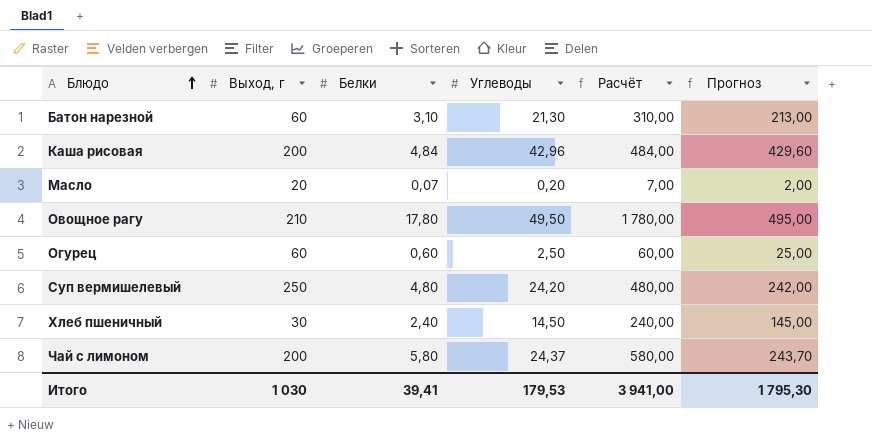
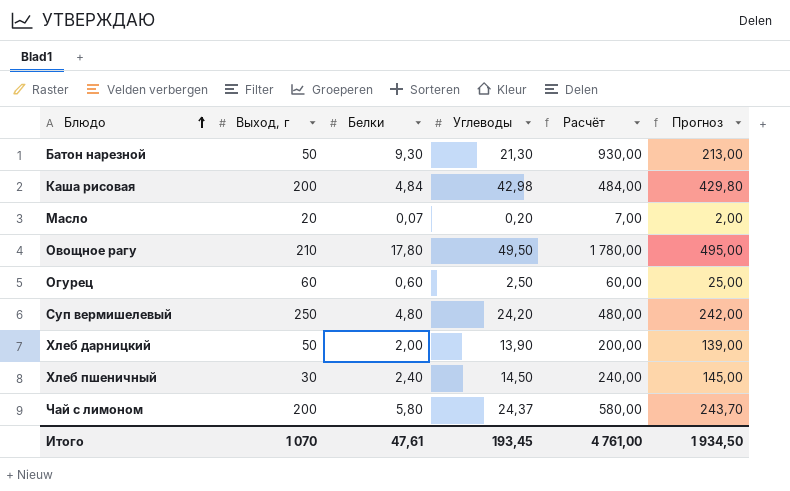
Батон нарезной | Выход, г: 60 -> 50
Батон нарезной | Белки: 3,10 -> 9,30
Батон нарезной | Расчёт: 310,00 -> 930,00
Каша рисовая | Углеводы: 42,96 -> 42,98
Каша рисовая | Прогноз: 429,60 -> 429,80
row Хлеб дарницкий: none -> 50 | 2,00 | 13,90 | 200,00 | 139,00
Итого | Выход, г: 1 030 -> 1 070
Итого | Белки: 39,41 -> 47,61
Итого | Углеводы: 179,53 -> 193,45
Итого | Расчёт: 3 941,00 -> 4 761,00
Итого | Прогноз: 1 795,30 -> 1 934,50

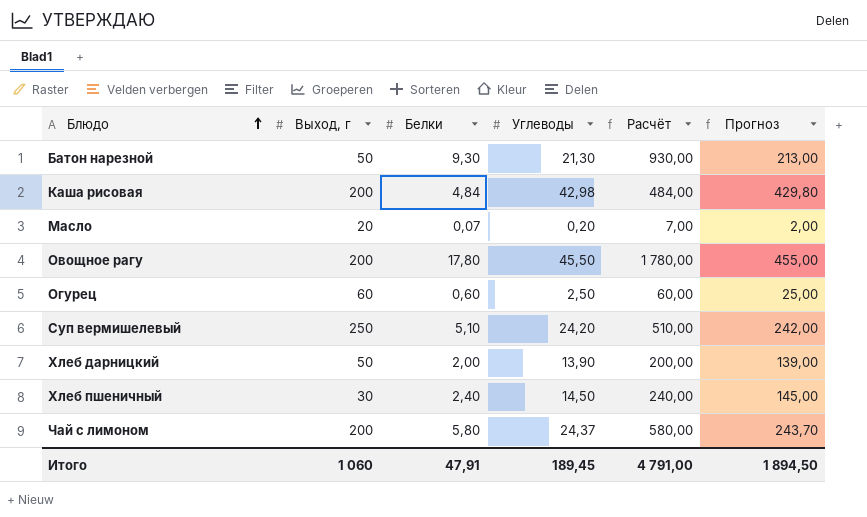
Овощное рагу | Выход, г: 210 -> 200
Овощное рагу | Углеводы: 49,50 -> 45,50
Овощное рагу | Прогноз: 495,00 -> 455,00
Суп вермишелевый | Белки: 4,80 -> 5,10
Суп вермишелевый | Расчёт: 480,00 -> 510,00
Итого | Выход, г: 1 070 -> 1 060
Итого | Белки: 47,61 -> 47,91
Итого | Углеводы: 193,45 -> 189,45
Итого | Расчёт: 4 761,00 -> 4 791,00
Итого | Прогноз: 1 934,50 -> 1 894,50

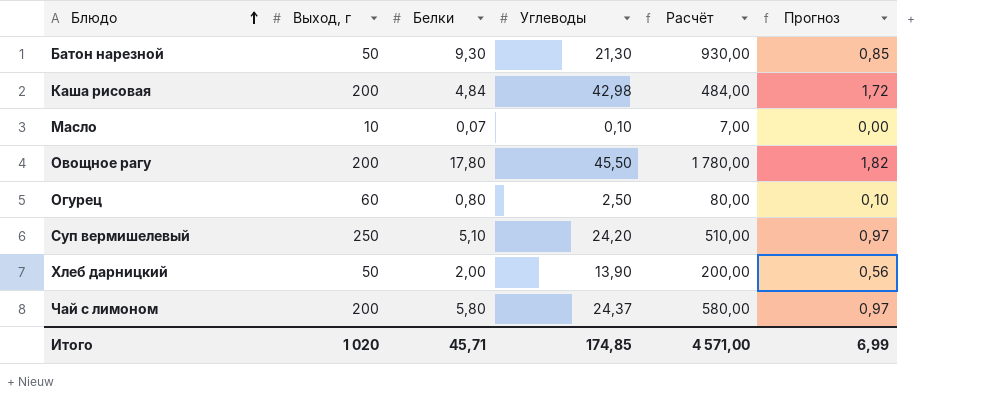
column Прогноз | formula: [Углеводы] * 10 -> [Углеводы] * 0,04
row Хлеб пшеничный: 30 | 2,40 | 14,50 | 240,00 | 145,00 -> none
Масло | Выход, г: 20 -> 10
Масло | Углеводы: 0,20 -> 0,10
Огурец | Белки: 0,60 -> 0,80
Огурец | Расчёт: 60,00 -> 80,00
Итого | Выход, г: 1 060 -> 1 020
Итого | Белки: 47,91 -> 45,71
Итого | Углеводы: 189,45 -> 174,85
Итого | Расчёт: 4 791,00 -> 4 571,00
Итого | Прогноз: 1 894,50 -> 6,99

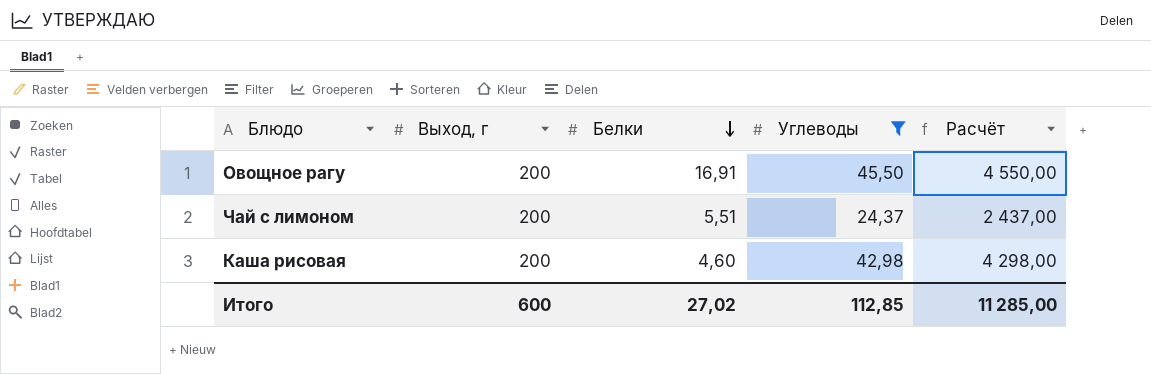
filter: none -> Углеводы >= 24,37
row order: Блюдо ascending -> Белки descending
column Прогноз | formula: [Углеводы] * 0,04 -> none
column Расчёт | formula: [Белки] * 100 -> [Углеводы] * 100
Овощное рагу | Белки: 17,80 -> 16,91
Чай с лимоном | Белки: 5,80 -> 5,51
Каша рисовая | Белки: 4,84 -> 4,60
Итого | Выход, г: 1 020 -> 600
Итого | Белки: 45,71 -> 27,02
Итого | Углеводы: 174,85 -> 112,85
Итого | Расчёт: 4 571,00 -> 11 285,00

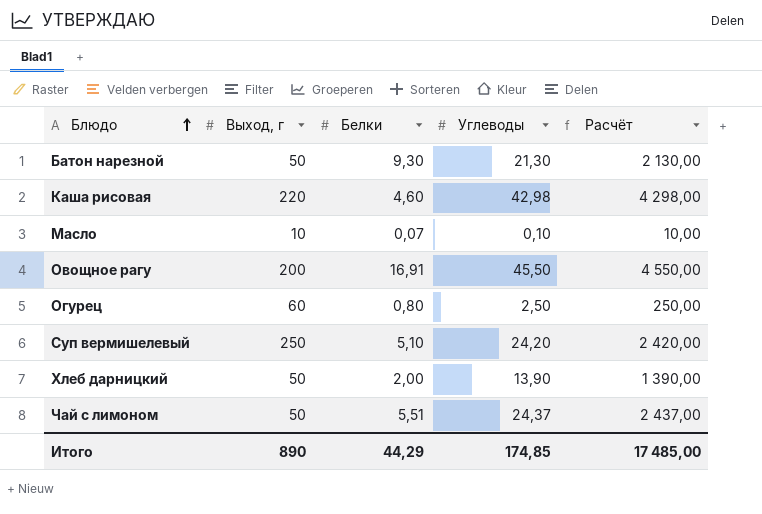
filter: Углеводы >= 24,37 -> none
row order: Белки descending -> Блюдо ascending
Каша рисовая | Выход, г: 200 -> 220
Чай с лимоном | Выход, г: 200 -> 50
Итого | Выход, г: 600 -> 890
Итого | Белки: 27,02 -> 44,29
Итого | Углеводы: 112,85 -> 174,85
Итого | Расчёт: 11 285,00 -> 17 485,00

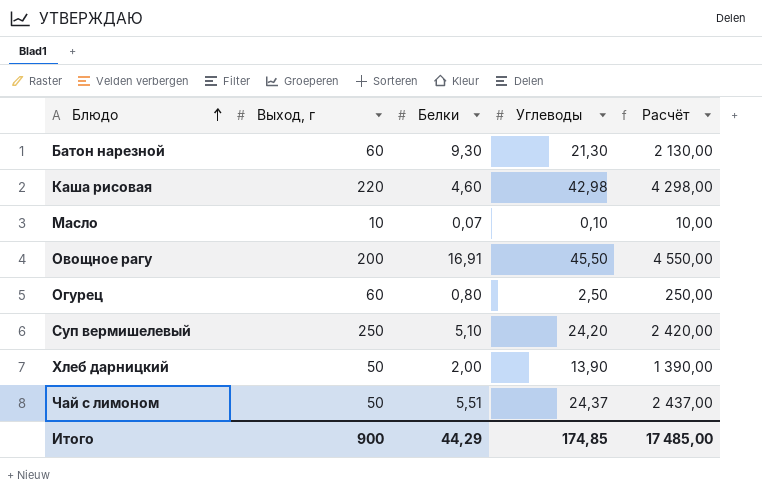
Батон нарезной | Выход, г: 50 -> 60
Итого | Выход, г: 890 -> 900

